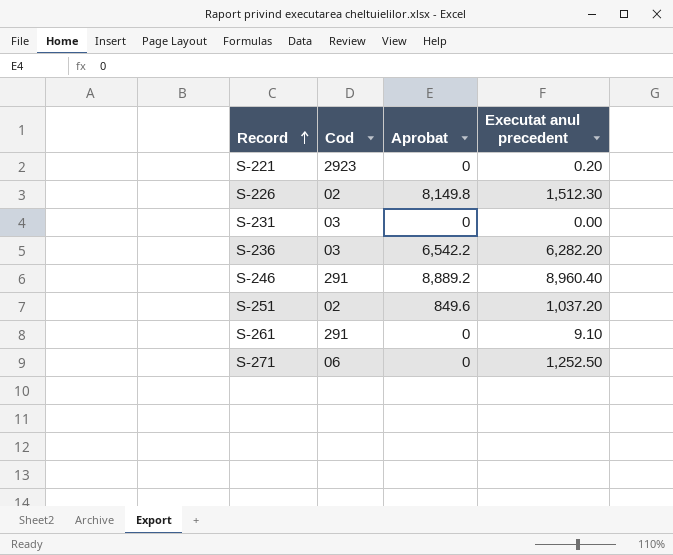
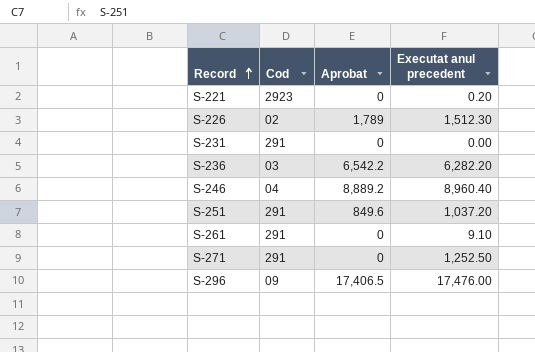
S-226 | Aprobat: 8,149.8 -> 1,789
S-231 | Cod: 03 -> 291
S-246 | Cod: 291 -> 04
S-251 | Cod: 02 -> 291
S-271 | Cod: 06 -> 291
row S-296: none -> 09 | 17,406.5 | 17,476.00

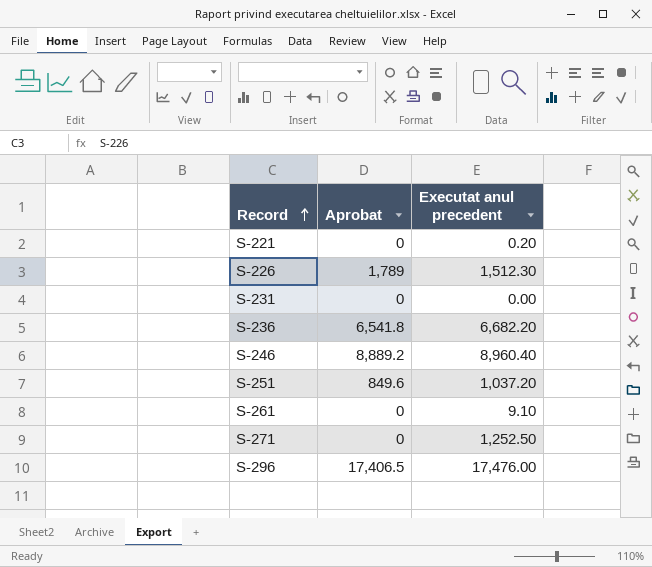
column Cod | position: 2 -> none
S-236 | Aprobat: 6,542.2 -> 6,541.8
S-236 | Executat anul precedent: 6,282.20 -> 6,682.20

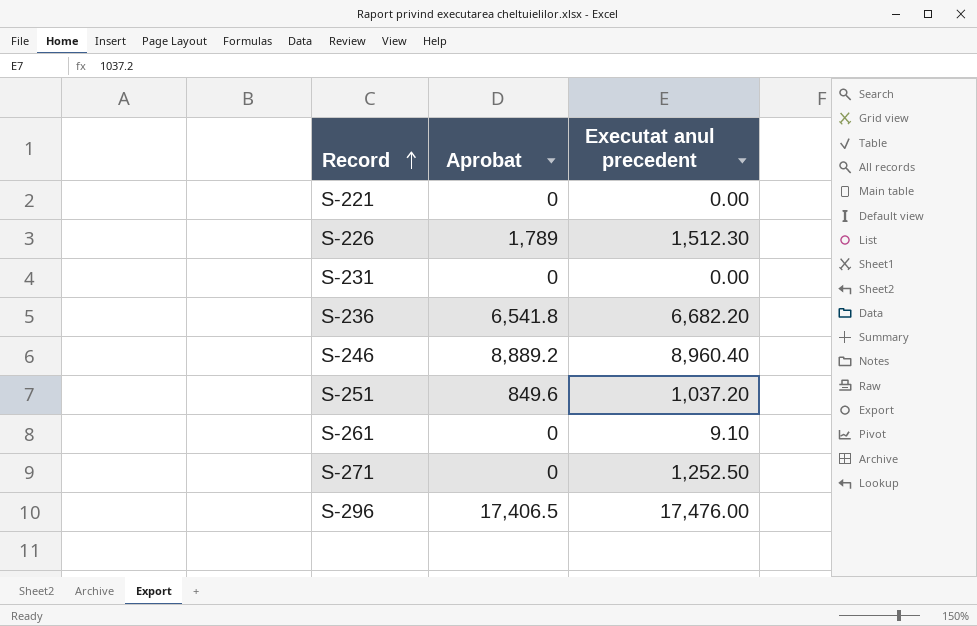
S-221 | Executat anul precedent: 0.20 -> 0.00

